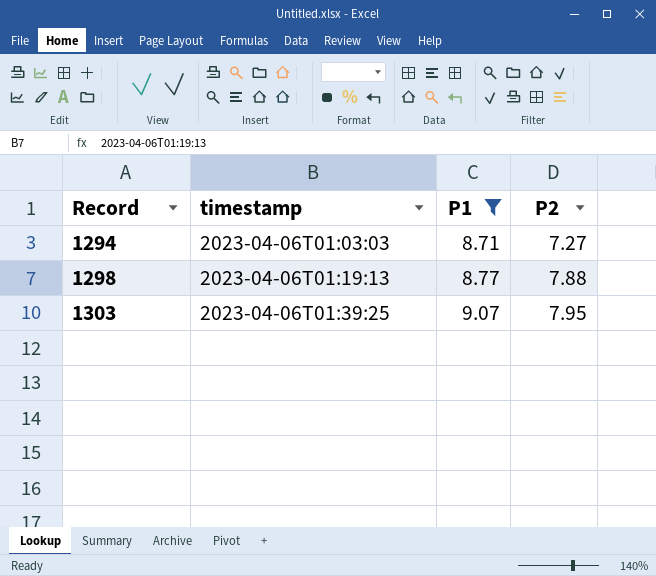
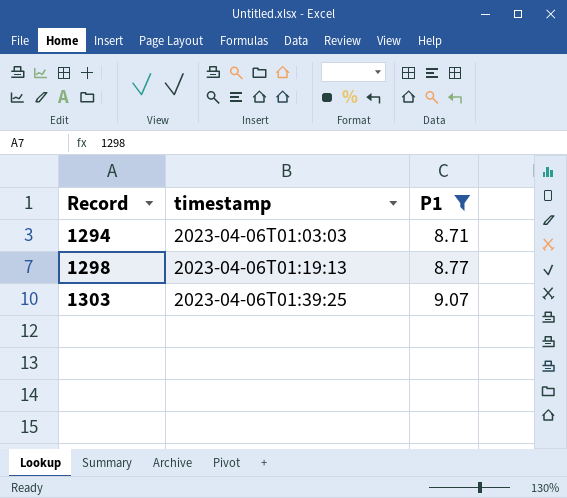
column P2 | position: 4 -> none

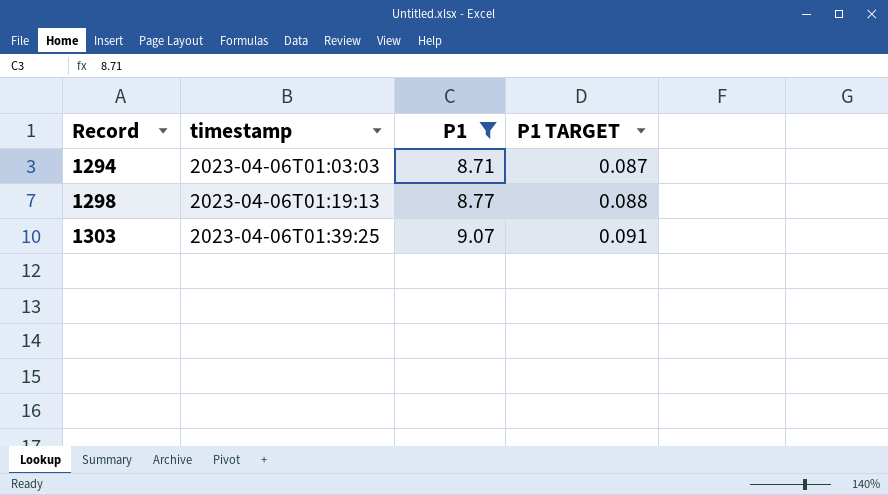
column P1 TARGET | formula: none -> [P1] * 0.01

